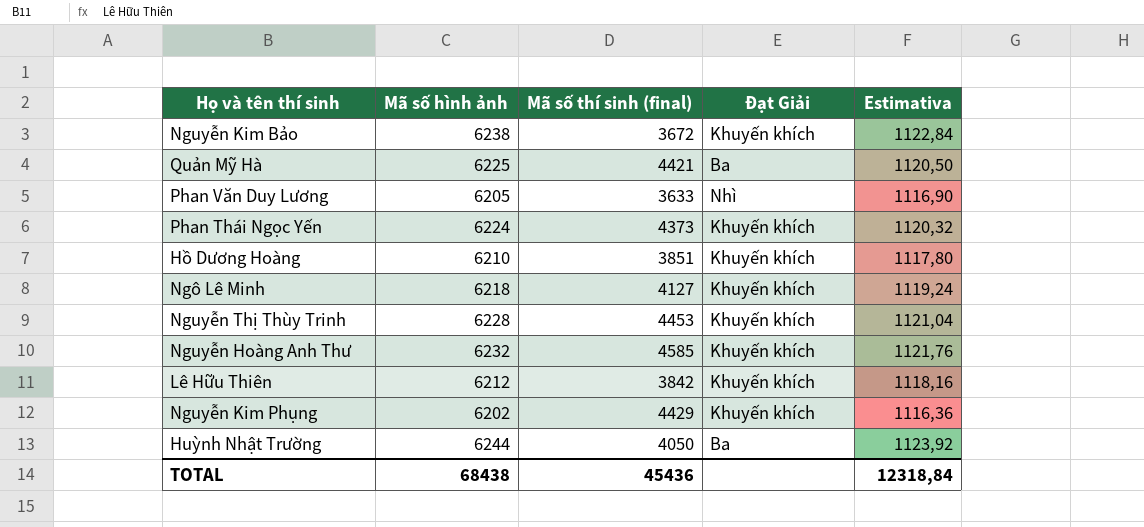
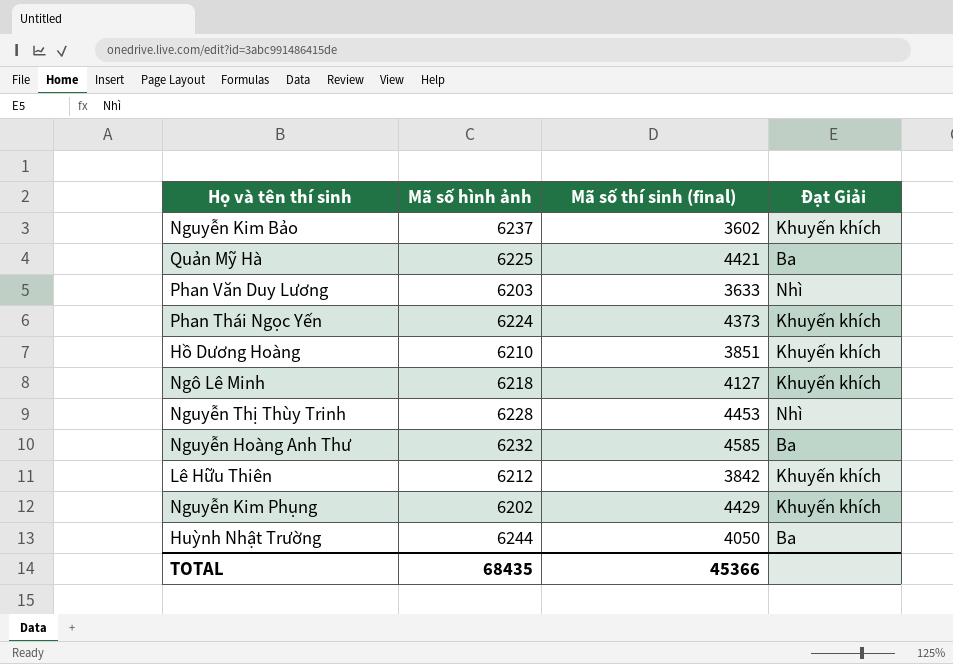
column Estimativa | formula: [Mã số hình ảnh] * 0,18 -> none
Nguyễn Kim Bảo | Mã số hình ảnh: 6238 -> 6237
Nguyễn Kim Bảo | Mã số thí sinh (final): 3672 -> 3602
Phan Văn Duy Lương | Mã số hình ảnh: 6205 -> 6203
Nguyễn Thị Thùy Trinh | Đạt Giải: Khuyến khích -> Nhì
Nguyễn Hoàng Anh Thư | Đạt Giải: Khuyến khích -> Ba
TOTAL | Mã số hình ảnh: 68438 -> 68435
TOTAL | Mã số thí sinh (final): 45436 -> 45366

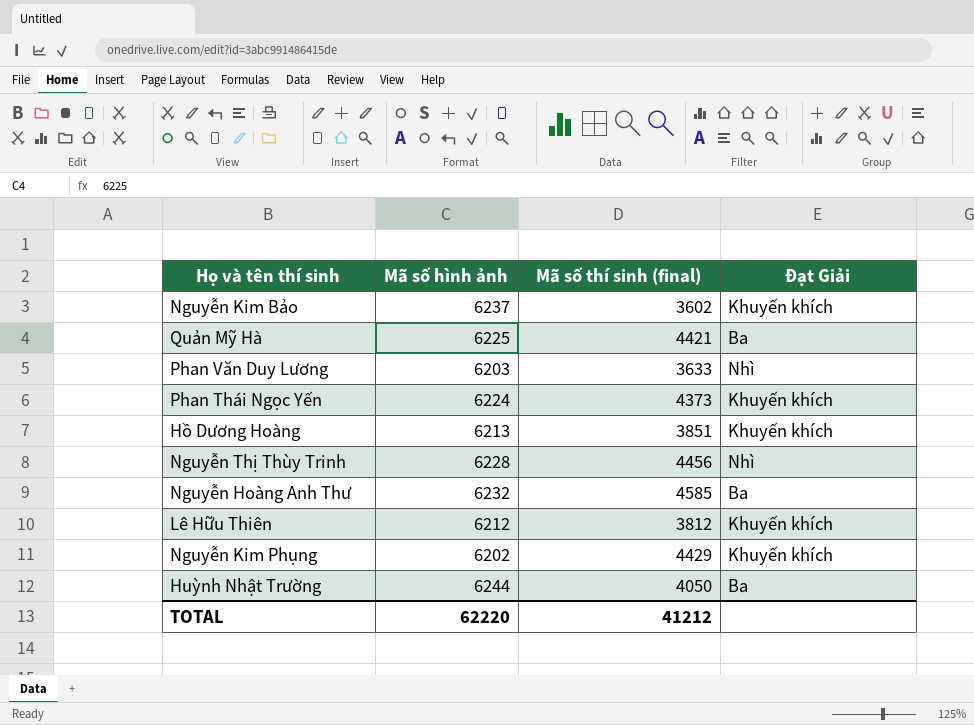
row Ngô Lê Minh: 6218 | 4127 | Khuyến khích -> none
Hồ Dương Hoàng | Mã số hình ảnh: 6210 -> 6213
Nguyễn Thị Thùy Trinh | Mã số thí sinh (final): 4453 -> 4456
Lê Hữu Thiên | Mã số thí sinh (final): 3842 -> 3812
TOTAL | Mã số hình ảnh: 68435 -> 62220
TOTAL | Mã số thí sinh (final): 45366 -> 41212

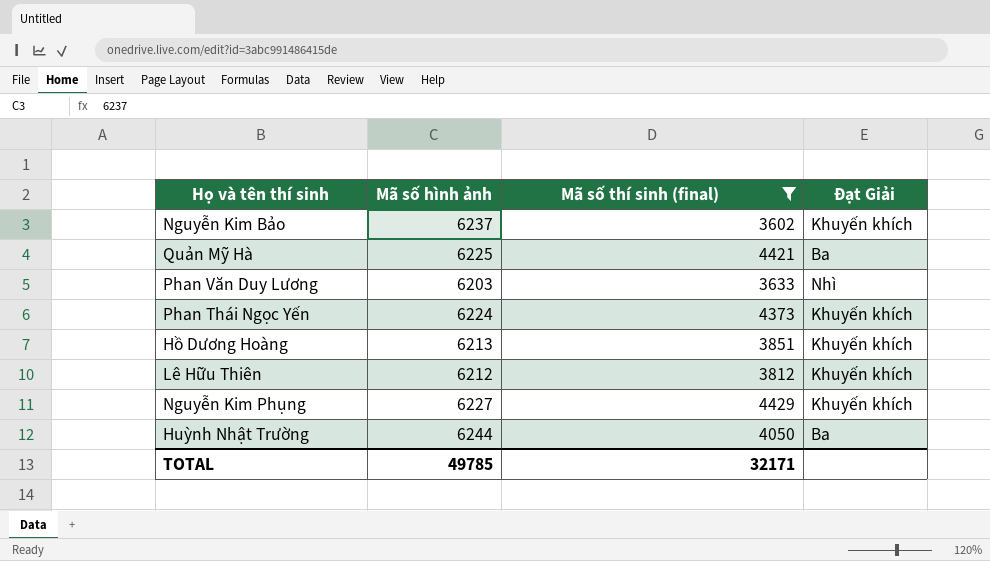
filter: none -> Mã số thí sinh (final) <= 4429
Nguyễn Kim Phụng | Mã số hình ảnh: 6202 -> 6227
TOTAL | Mã số hình ảnh: 62220 -> 49785
TOTAL | Mã số thí sinh (final): 41212 -> 32171

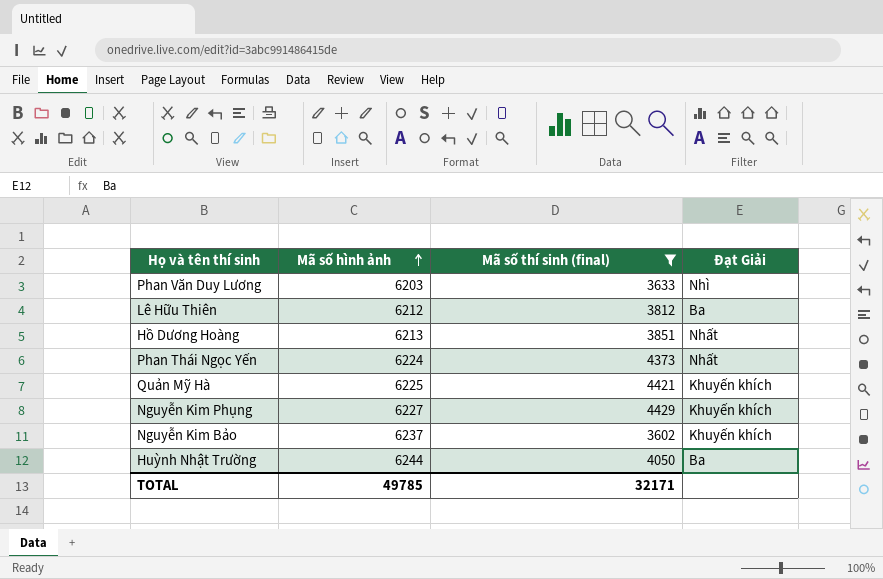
row order: none -> Mã số hình ảnh ascending
Lê Hữu Thiên | Đạt Giải: Khuyến khích -> Ba
Hồ Dương Hoàng | Đạt Giải: Khuyến khích -> Nhất
Phan Thái Ngọc Yến | Đạt Giải: Khuyến khích -> Nhất
Quản Mỹ Hà | Đạt Giải: Ba -> Khuyến khích

